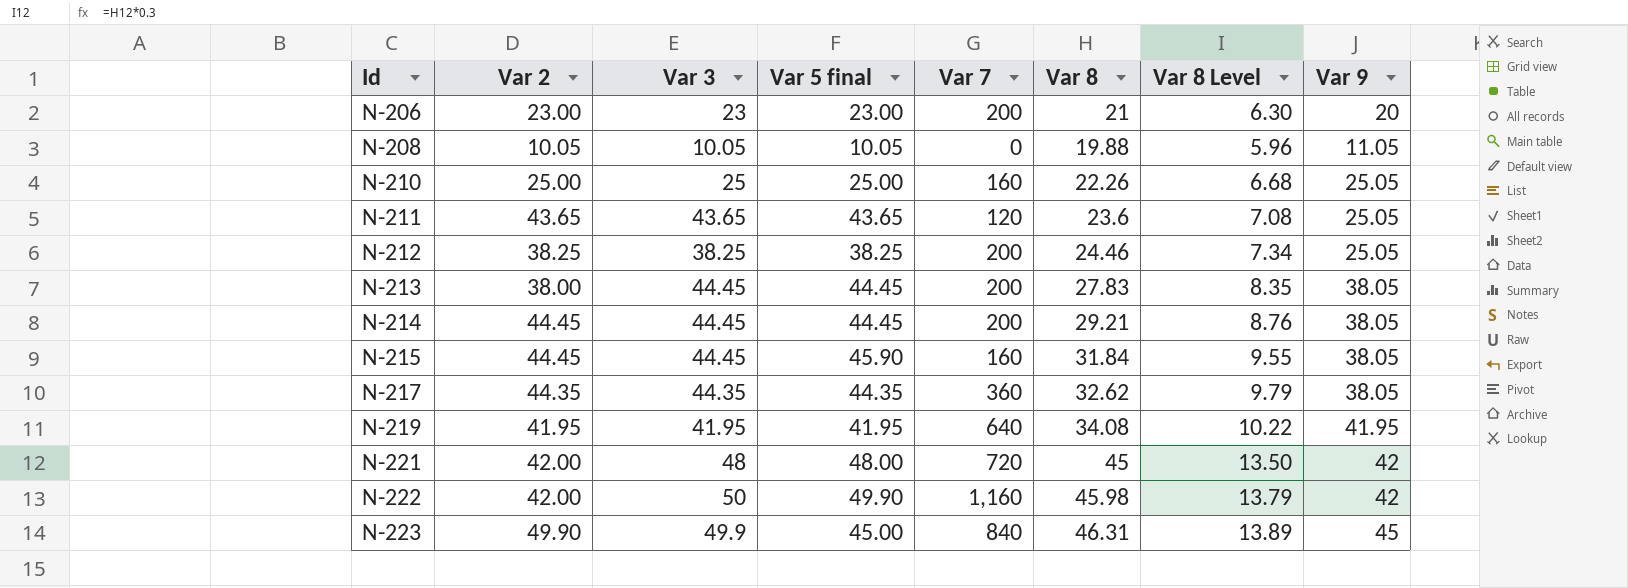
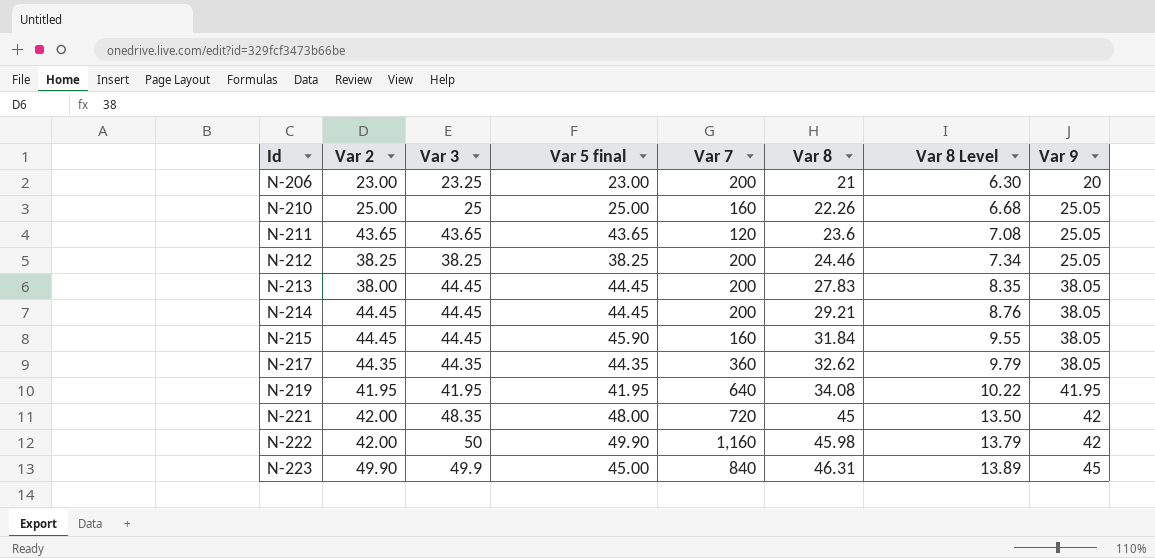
row N-208: 10.05 | 10.05 | 10.05 | 0 | 19.88 | 5.96 | 11.05 -> none
N-206 | Var 3: 23 -> 23.25
N-221 | Var 3: 48 -> 48.35

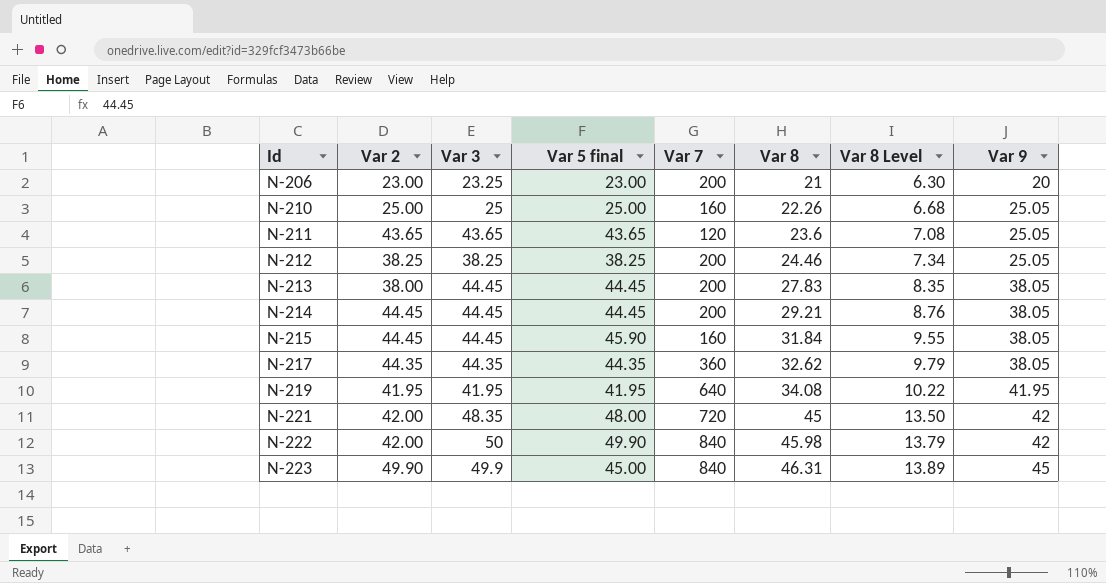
N-222 | Var 7: 1,160 -> 840

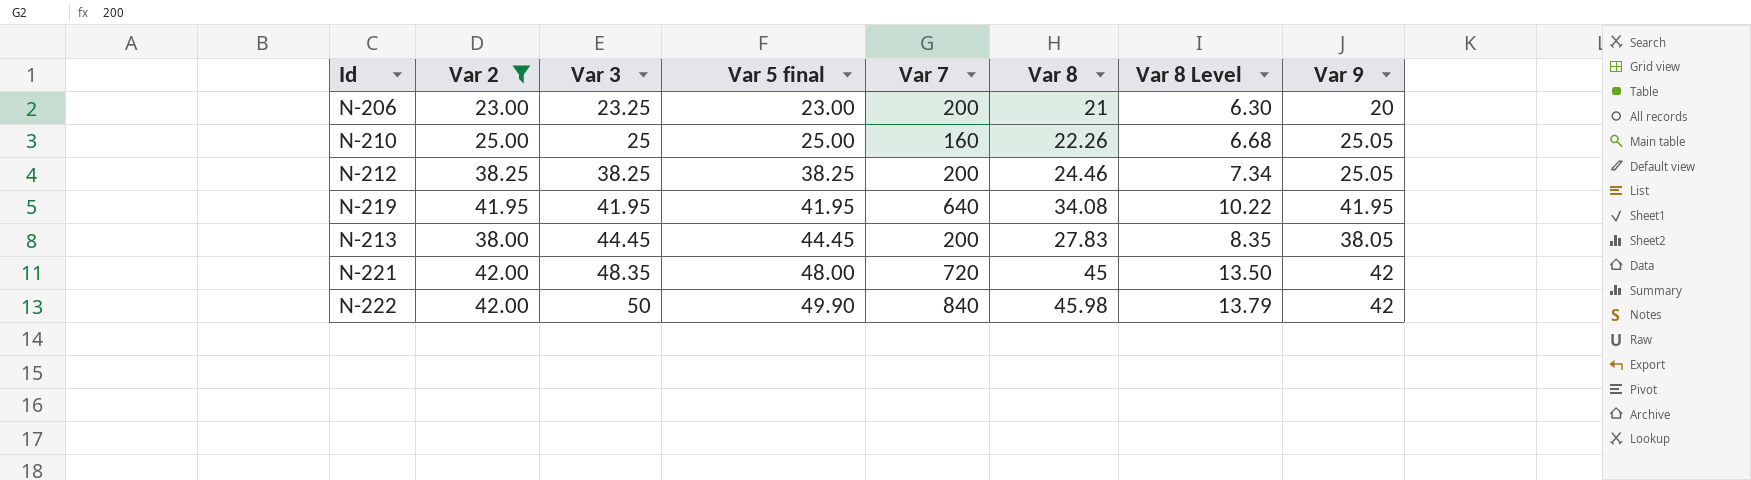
filter: none -> Var 2 <= 42.00
row order: Id ascending -> Var 3 ascending

